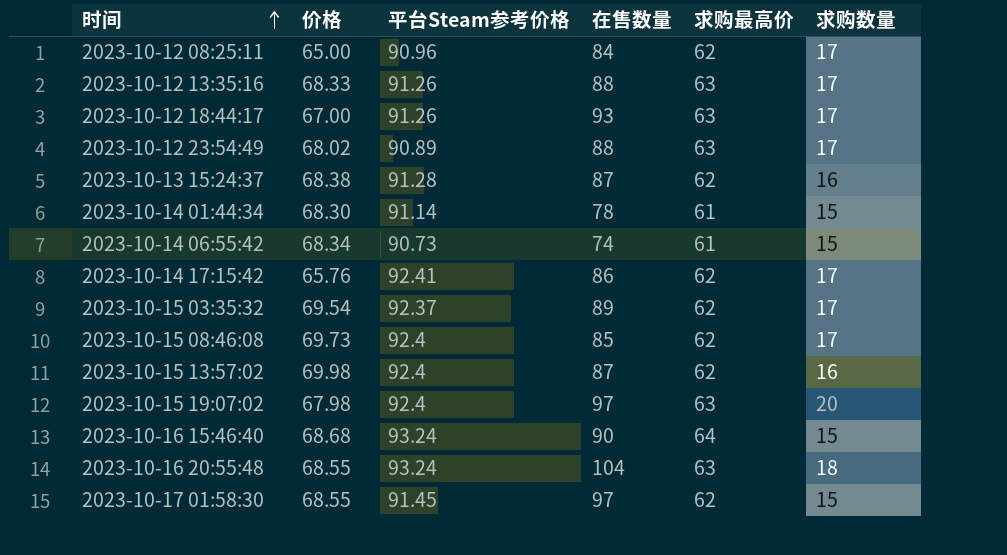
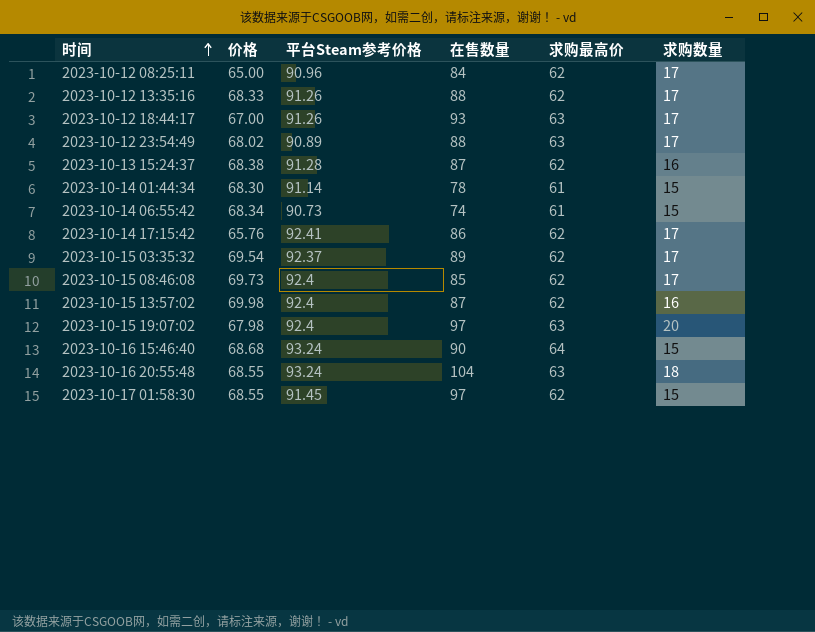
2023-10-12 13:35:16 | 求购最高价: 63 -> 62

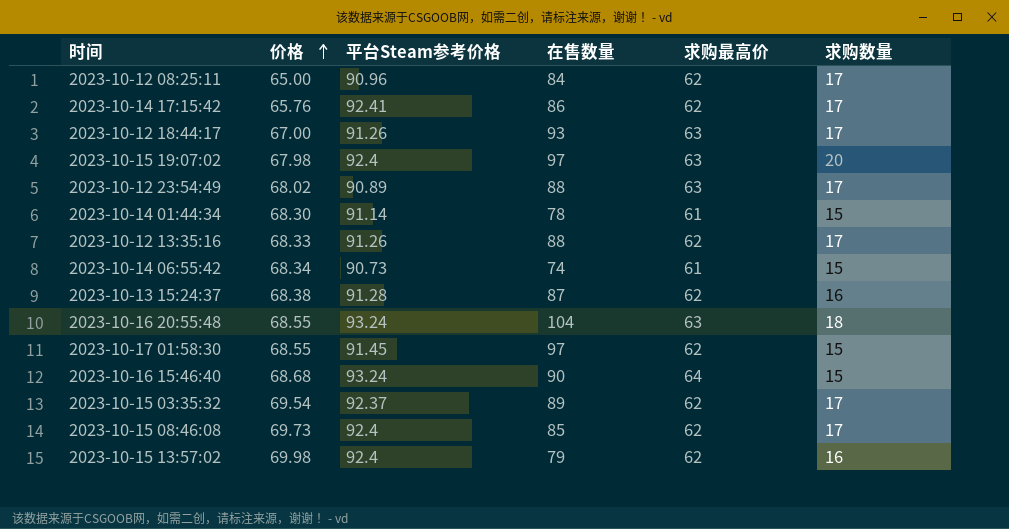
row order: 时间 ascending -> 价格 ascending
2023-10-15 13:57:02 | 在售数量: 87 -> 79

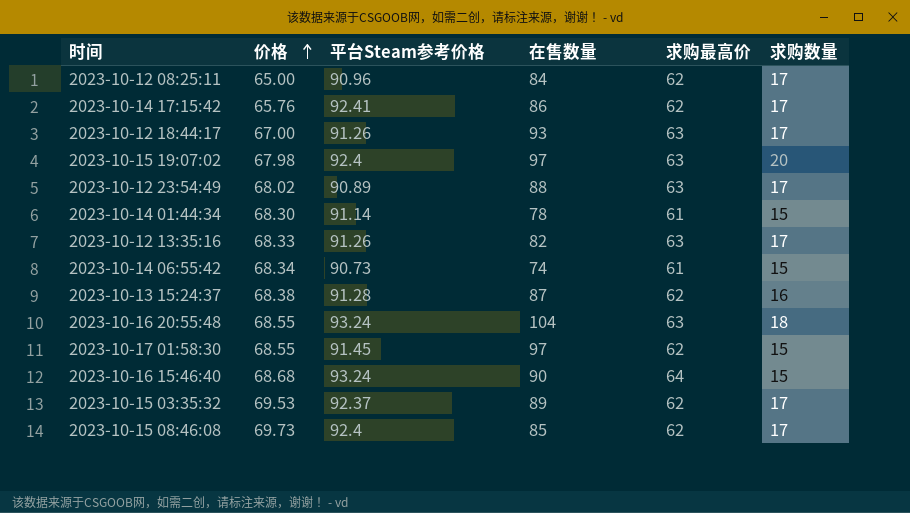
row 2023-10-15 13:57:02: 69.98 | 92.4 | 79 | 62 | 16 -> none
2023-10-12 13:35:16 | 在售数量: 88 -> 82
2023-10-12 13:35:16 | 求购最高价: 62 -> 63
2023-10-15 03:35:32 | 价格: 69.54 -> 69.53

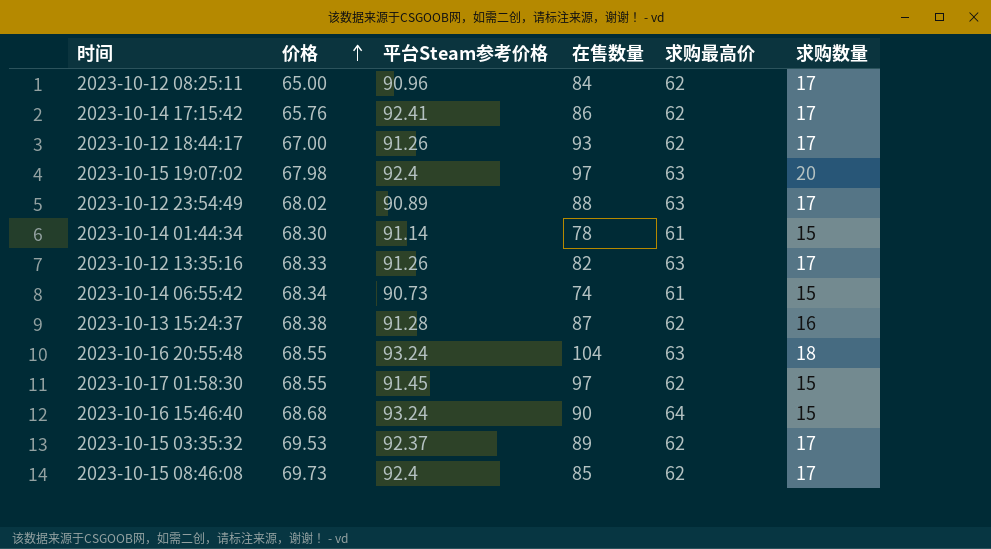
2023-10-12 18:44:17 | 求购最高价: 63 -> 62

